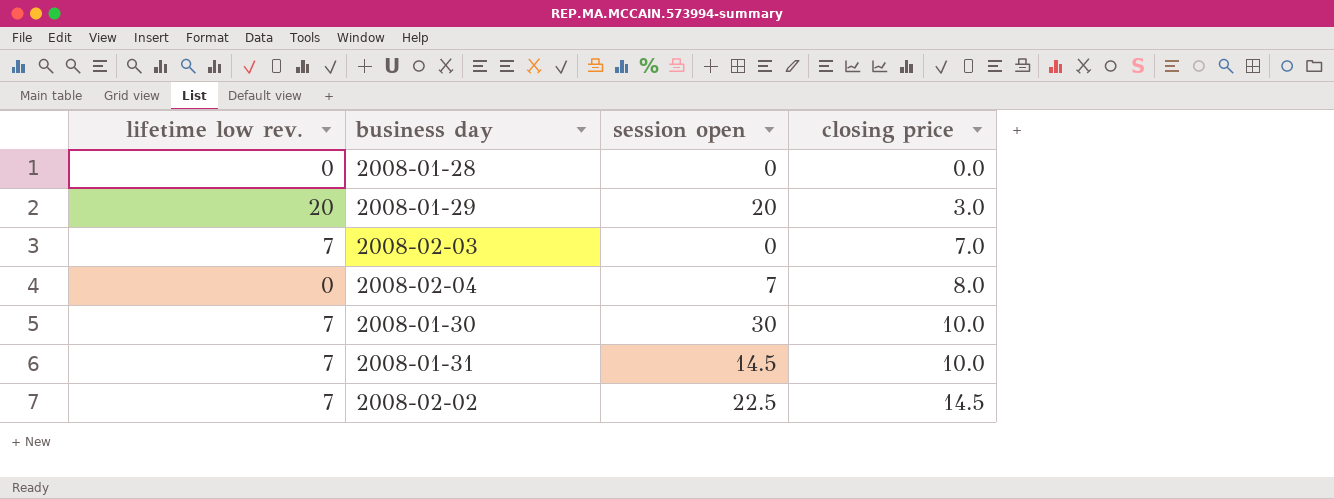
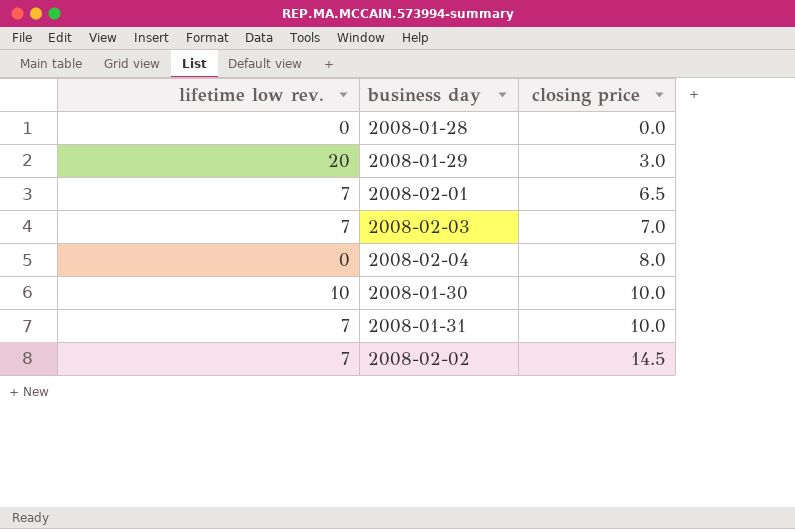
column session open | position: 3 -> none
row 2008-02-01: none -> 7 | 6.5
2008-01-30 | lifetime low rev.: 7 -> 10

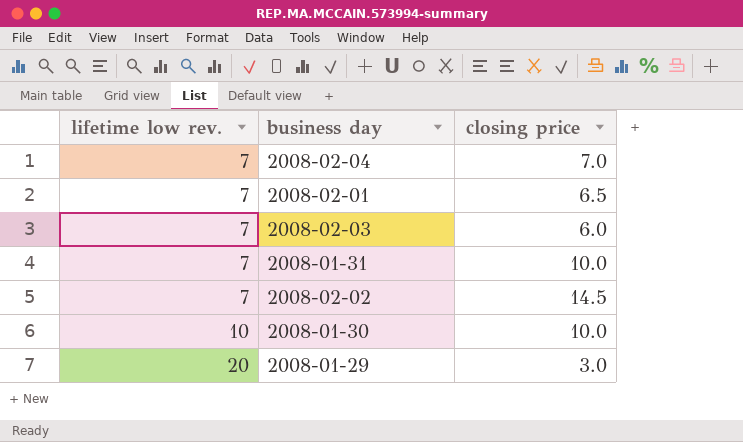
row order: closing price ascending -> lifetime low rev. ascending
row 2008-01-28: 0 | 0.0 -> none
2008-02-04 | lifetime low rev.: 0 -> 7
2008-02-04 | closing price: 8.0 -> 7.0
2008-02-03 | closing price: 7.0 -> 6.0

